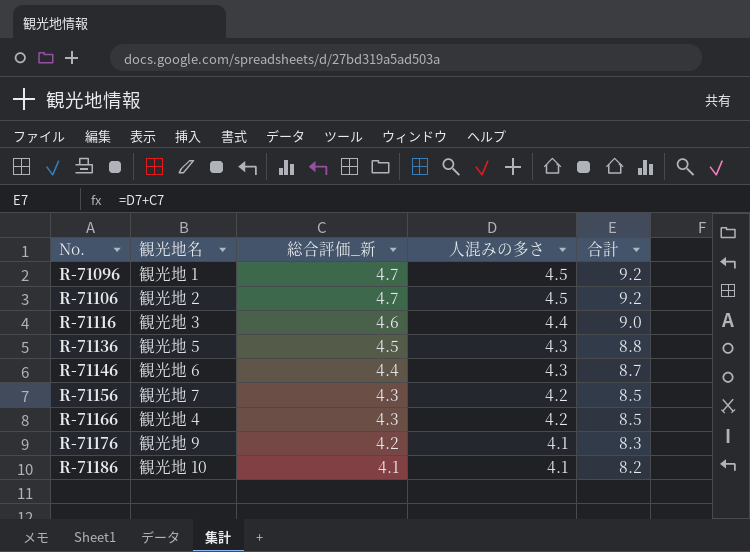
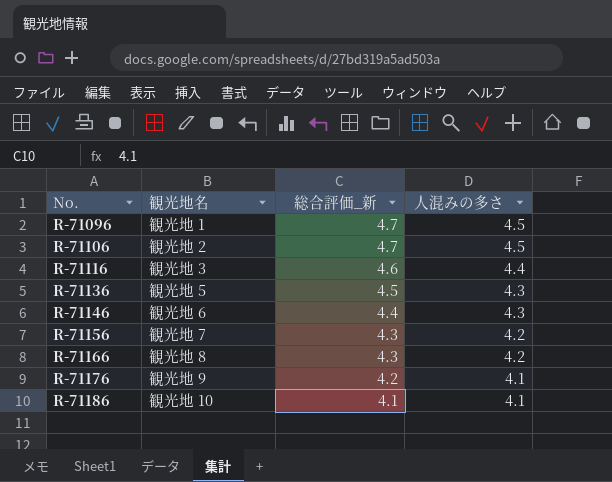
column 合計 | formula: [総合評価_新] + [人混みの多さ] -> none
R-71166 | 観光地名: 観光地 4 -> 観光地 8

